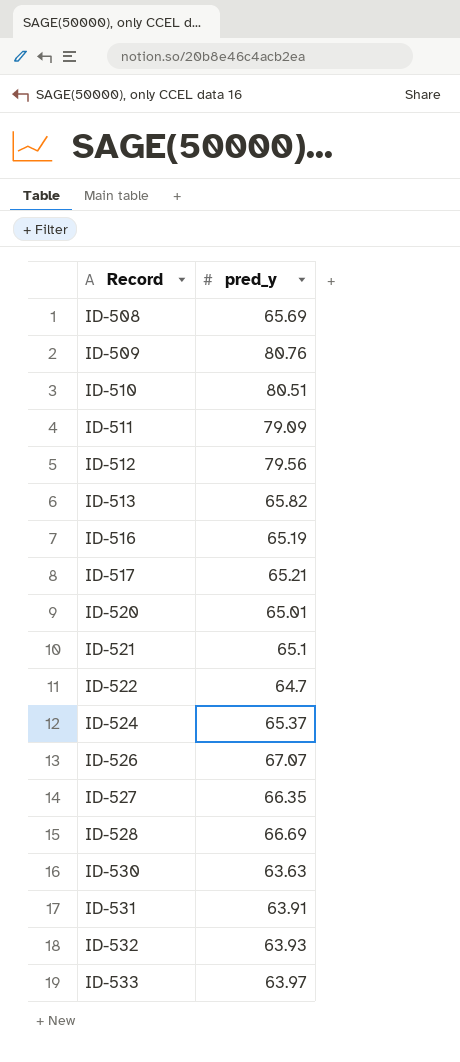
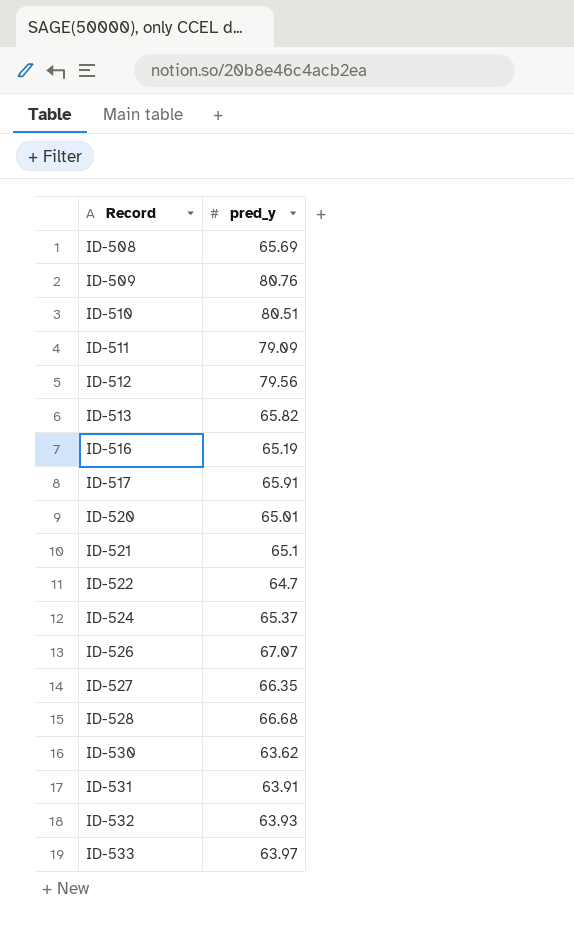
ID-517 | pred_y: 65.21 -> 65.91
ID-528 | pred_y: 66.69 -> 66.68
ID-530 | pred_y: 63.63 -> 63.62

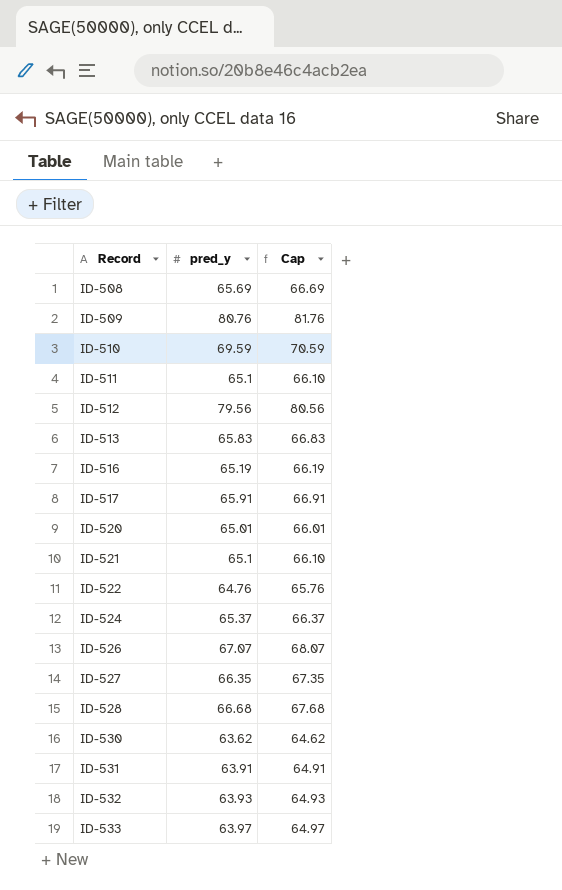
column Cap | formula: none -> [pred_y] + 1
ID-510 | pred_y: 80.51 -> 69.59
ID-511 | pred_y: 79.09 -> 65.1
ID-513 | pred_y: 65.82 -> 65.83
ID-522 | pred_y: 64.7 -> 64.76

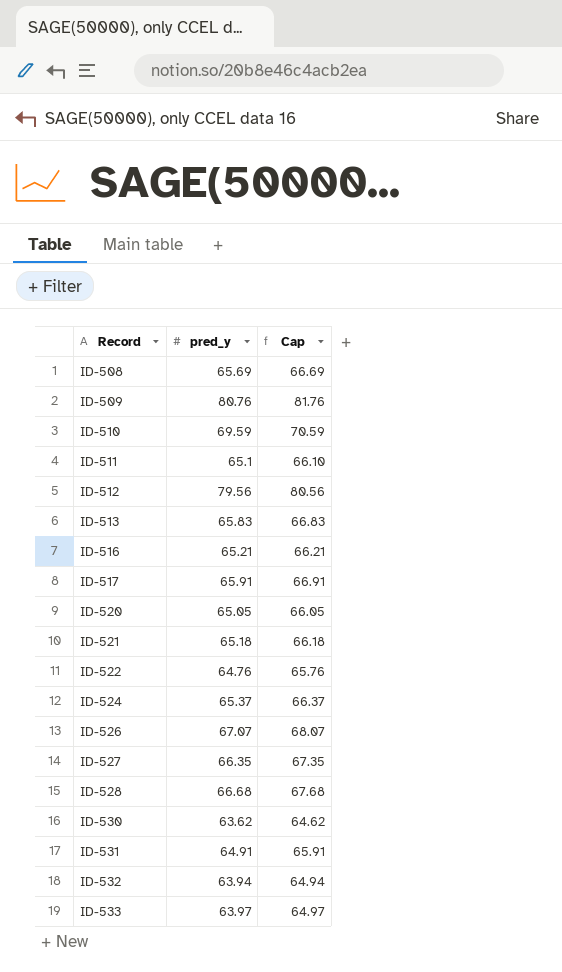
ID-516 | pred_y: 65.19 -> 65.21
ID-516 | Cap: 66.19 -> 66.21
ID-520 | pred_y: 65.01 -> 65.05
ID-520 | Cap: 66.01 -> 66.05
ID-521 | pred_y: 65.1 -> 65.18
ID-521 | Cap: 66.10 -> 66.18
ID-531 | pred_y: 63.91 -> 64.91
ID-531 | Cap: 64.91 -> 65.91
ID-532 | pred_y: 63.93 -> 63.94
ID-532 | Cap: 64.93 -> 64.94

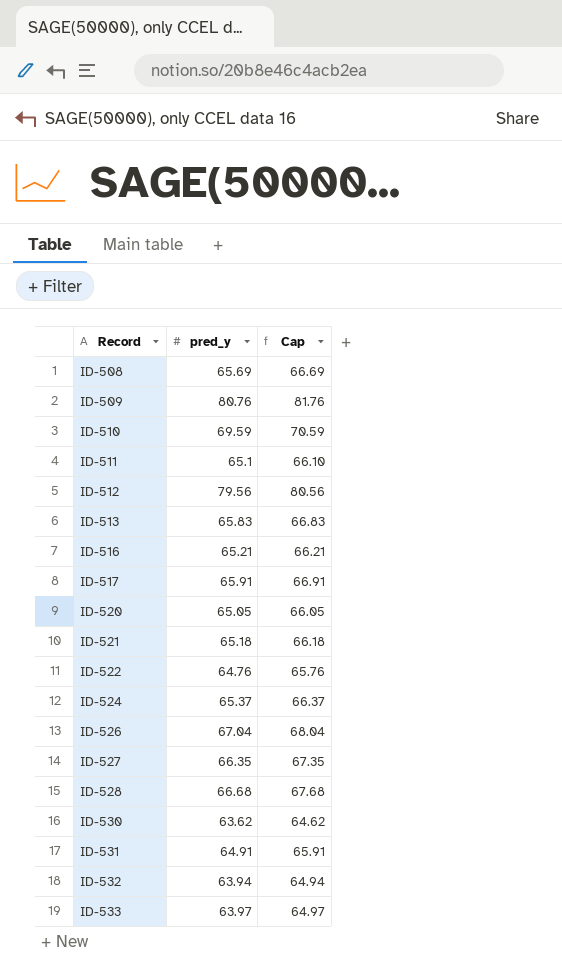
ID-526 | pred_y: 67.07 -> 67.04
ID-526 | Cap: 68.07 -> 68.04

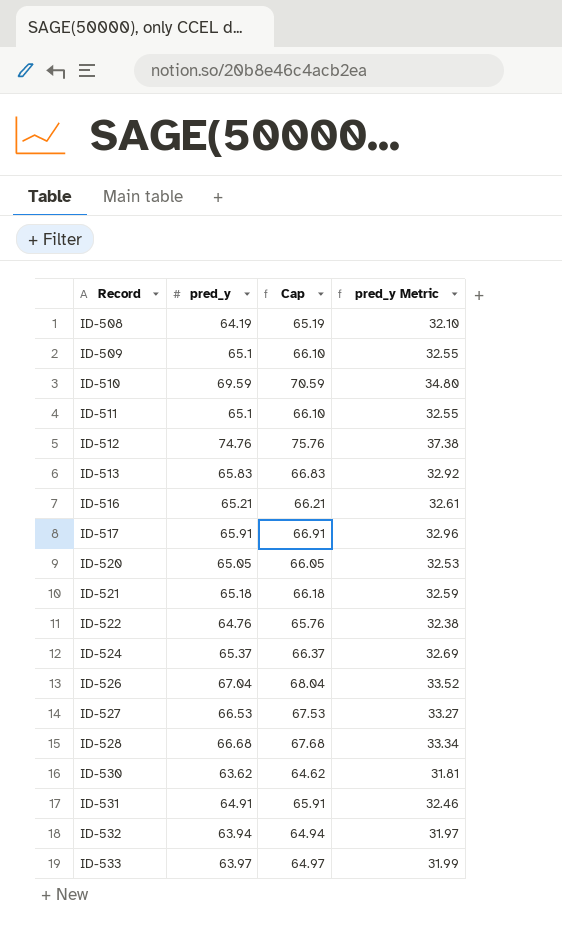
column pred_y Metric | formula: none -> [pred_y] * 0.5
ID-508 | pred_y: 65.69 -> 64.19
ID-508 | Cap: 66.69 -> 65.19
ID-509 | pred_y: 80.76 -> 65.1
ID-509 | Cap: 81.76 -> 66.10
ID-512 | pred_y: 79.56 -> 74.76
ID-512 | Cap: 80.56 -> 75.76
ID-527 | pred_y: 66.35 -> 66.53
ID-527 | Cap: 67.35 -> 67.53

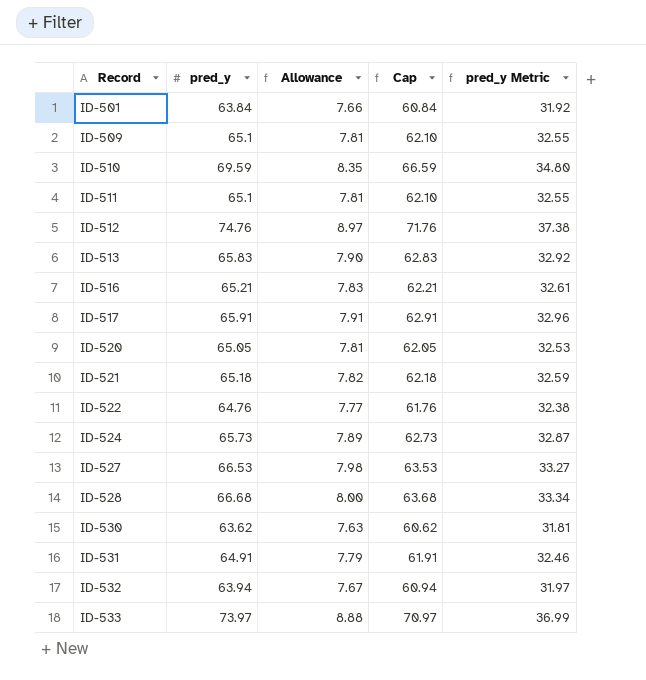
column Allowance | formula: none -> [pred_y] * 0.12
column Cap | formula: [pred_y] + 1 -> [pred_y] - 3
row ID-508: 64.19 | 65.19 | 32.10 -> none
row ID-526: 67.04 | 68.04 | 33.52 -> none
row ID-501: none -> 63.84 | 7.66 | 60.84 | 31.92
ID-524 | pred_y: 65.37 -> 65.73
ID-524 | pred_y Metric: 32.69 -> 32.87
ID-533 | pred_y: 63.97 -> 73.97
ID-533 | pred_y Metric: 31.99 -> 36.99

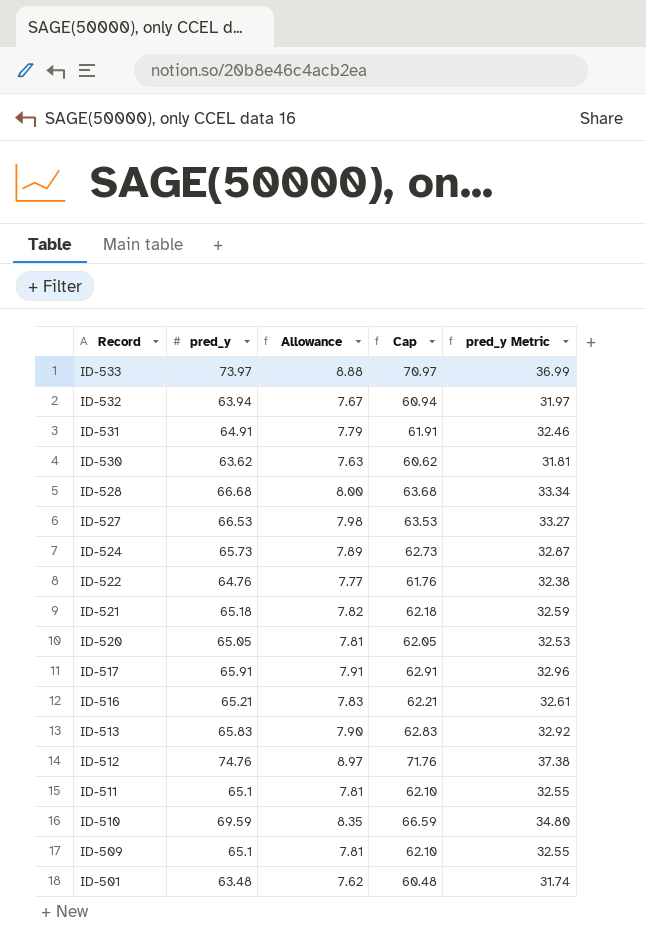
row order: Record ascending -> Record descending
ID-501 | pred_y: 63.84 -> 63.48
ID-501 | Allowance: 7.66 -> 7.62
ID-501 | Cap: 60.84 -> 60.48
ID-501 | pred_y Metric: 31.92 -> 31.74

